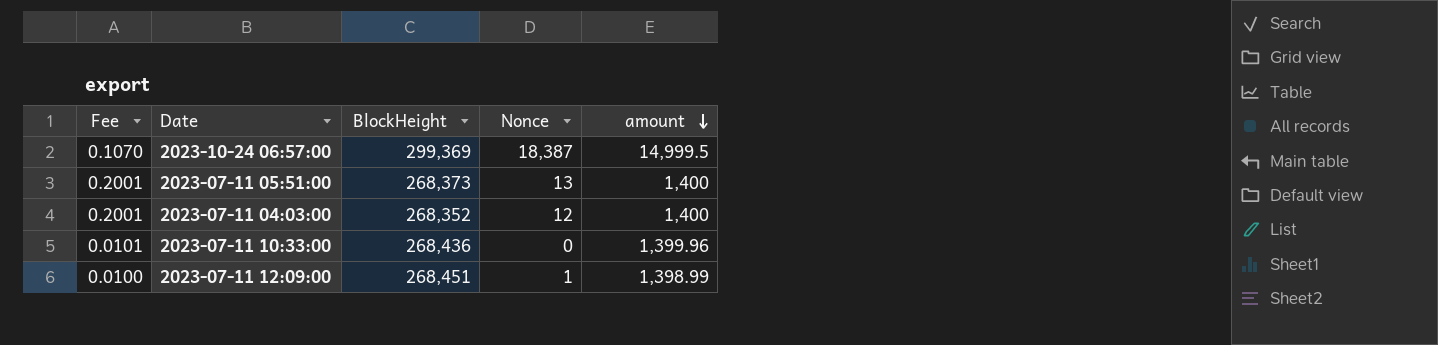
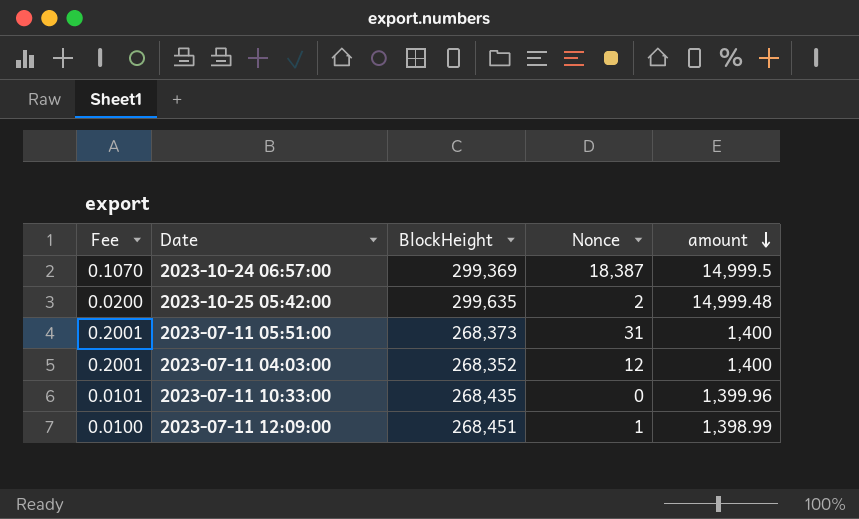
row 2023-10-25 05:42:00: none -> 0.0200 | 299,635 | 2 | 14,999.48
2023-07-11 05:51:00 | Nonce: 13 -> 31
2023-07-11 10:33:00 | BlockHeight: 268,436 -> 268,435

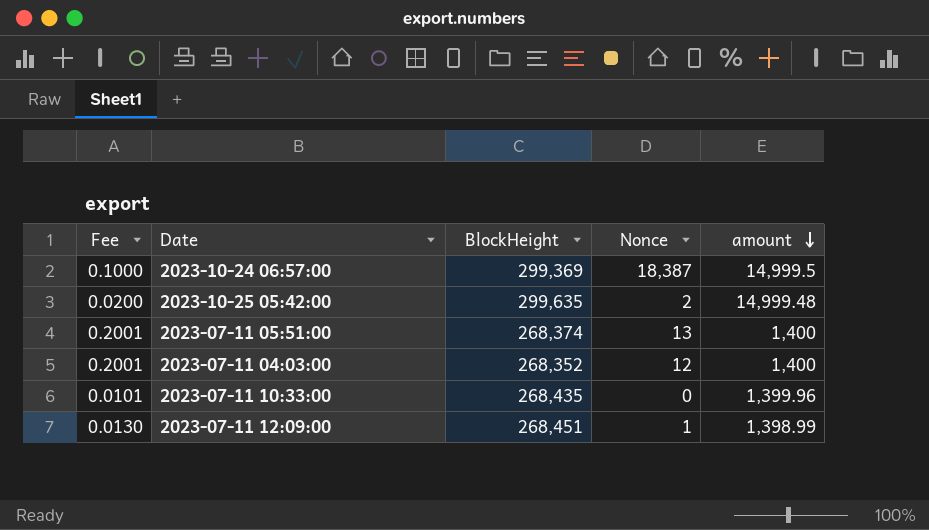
2023-10-24 06:57:00 | Fee: 0.1070 -> 0.1000
2023-07-11 05:51:00 | BlockHeight: 268,373 -> 268,374
2023-07-11 05:51:00 | Nonce: 31 -> 13
2023-07-11 12:09:00 | Fee: 0.0100 -> 0.0130

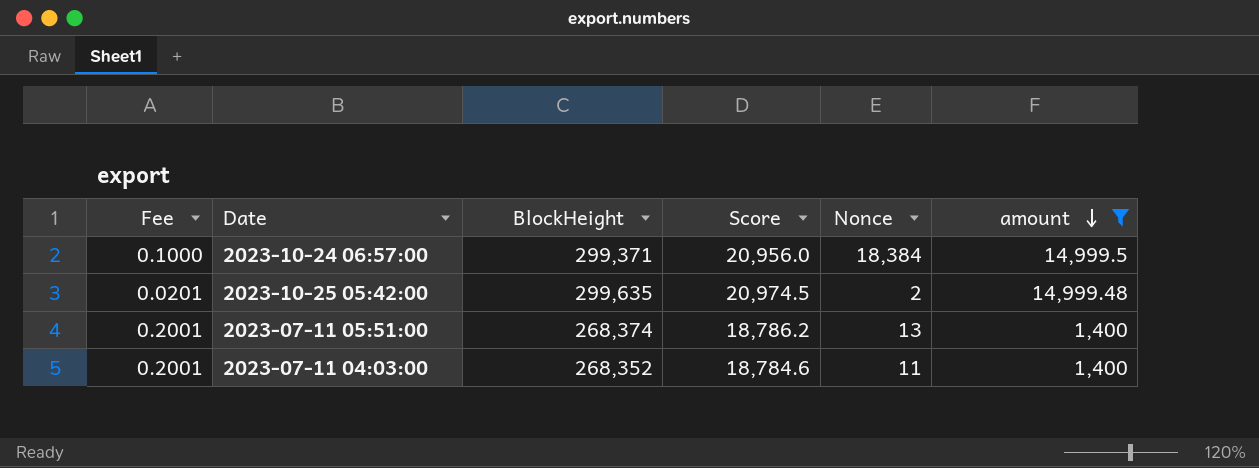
filter: none -> amount >= 1,400
column Score | formula: none -> [BlockHeight] * 0.07
2023-10-24 06:57:00 | BlockHeight: 299,369 -> 299,371
2023-10-24 06:57:00 | Nonce: 18,387 -> 18,384
2023-10-25 05:42:00 | Fee: 0.0200 -> 0.0201
2023-07-11 04:03:00 | Nonce: 12 -> 11

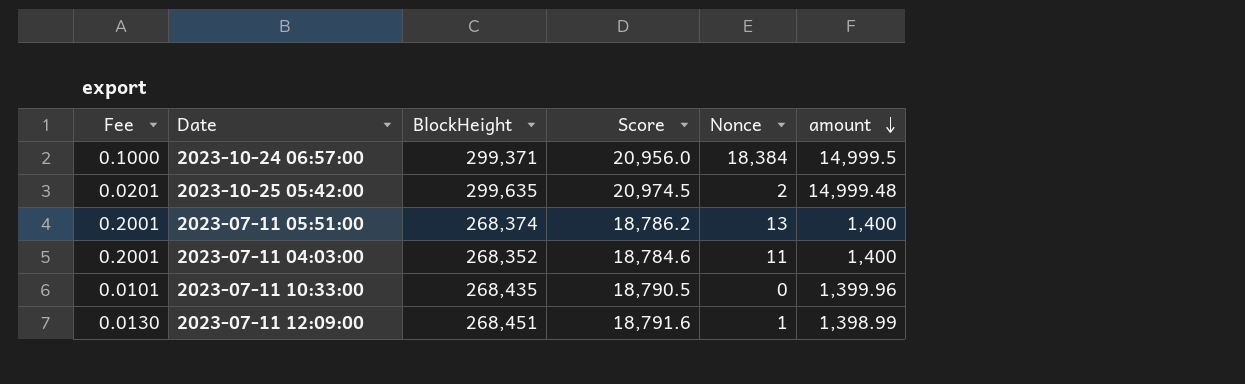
filter: amount >= 1,400 -> none

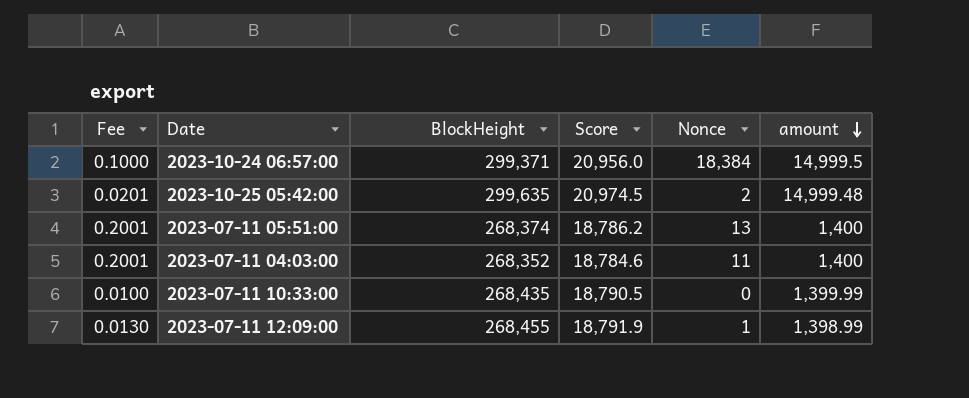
2023-07-11 10:33:00 | Fee: 0.0101 -> 0.0100
2023-07-11 10:33:00 | amount: 1,399.96 -> 1,399.99
2023-07-11 12:09:00 | BlockHeight: 268,451 -> 268,455
2023-07-11 12:09:00 | Score: 18,791.6 -> 18,791.9

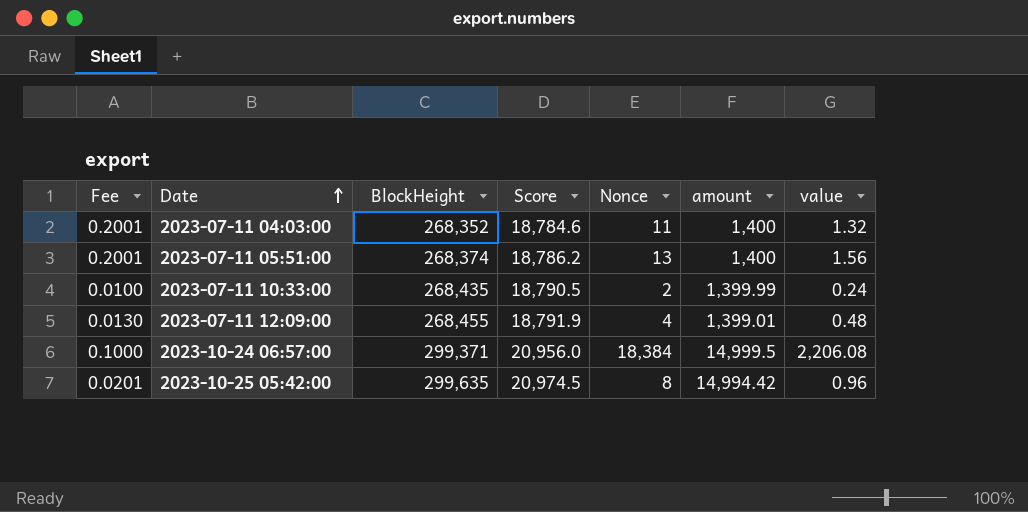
row order: amount descending -> Date ascending
column value | formula: none -> [Nonce] * 0.12
2023-07-11 10:33:00 | Nonce: 0 -> 2
2023-07-11 12:09:00 | Nonce: 1 -> 4
2023-07-11 12:09:00 | amount: 1,398.99 -> 1,399.01
2023-10-25 05:42:00 | Nonce: 2 -> 8
2023-10-25 05:42:00 | amount: 14,999.48 -> 14,994.42

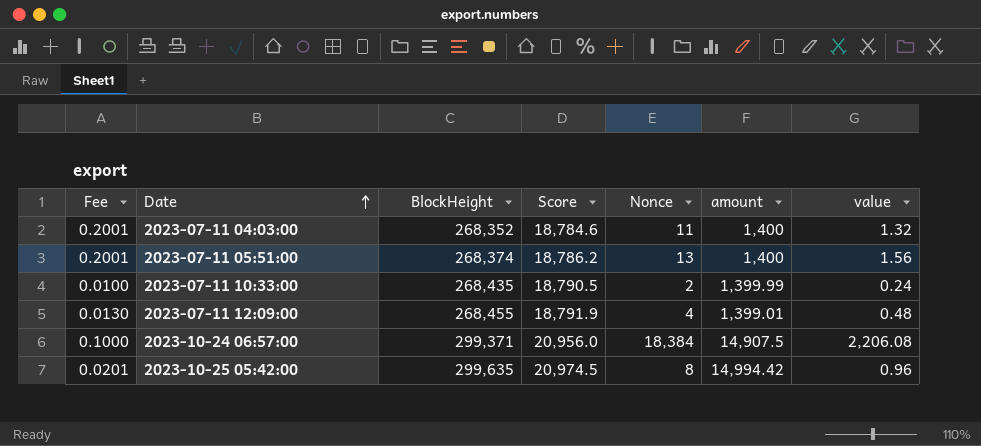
2023-10-24 06:57:00 | amount: 14,999.5 -> 14,907.5

